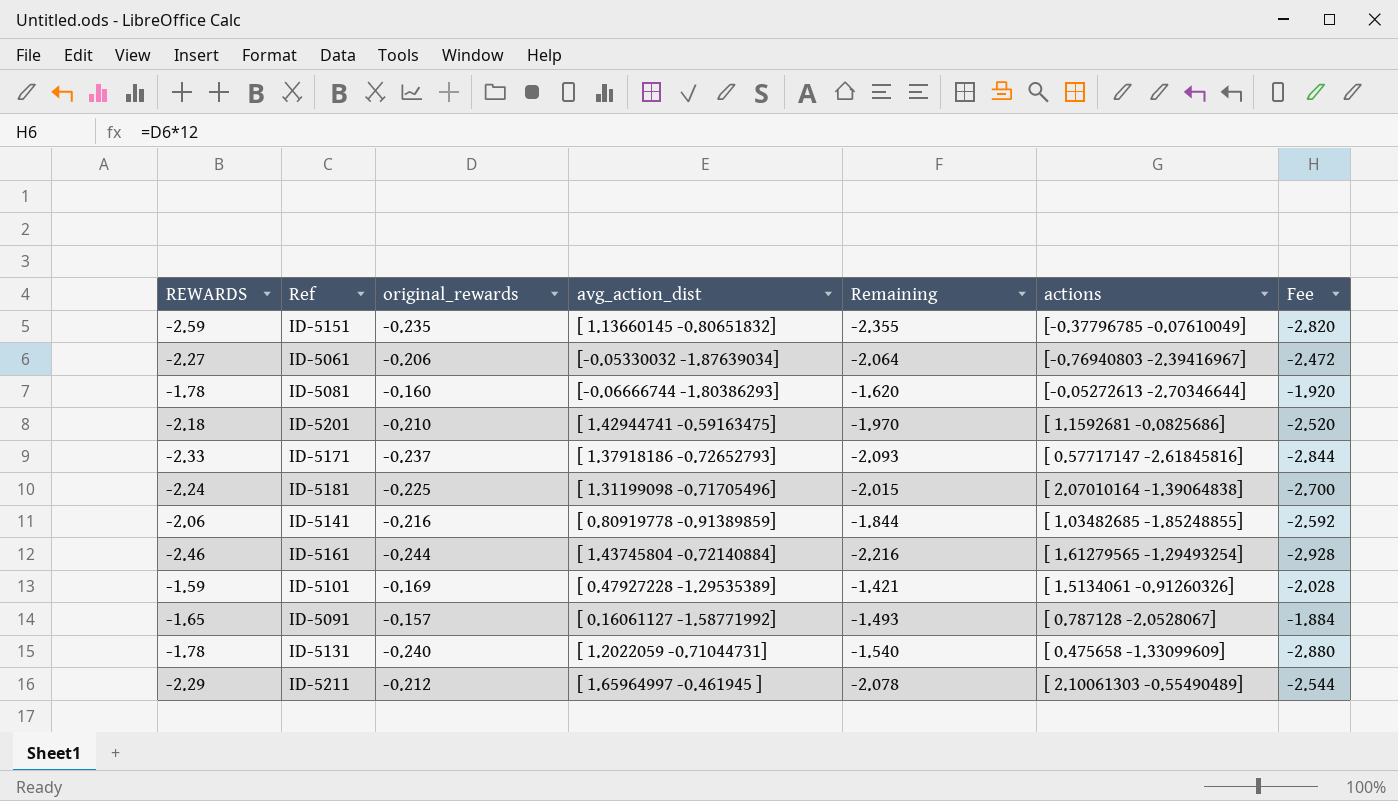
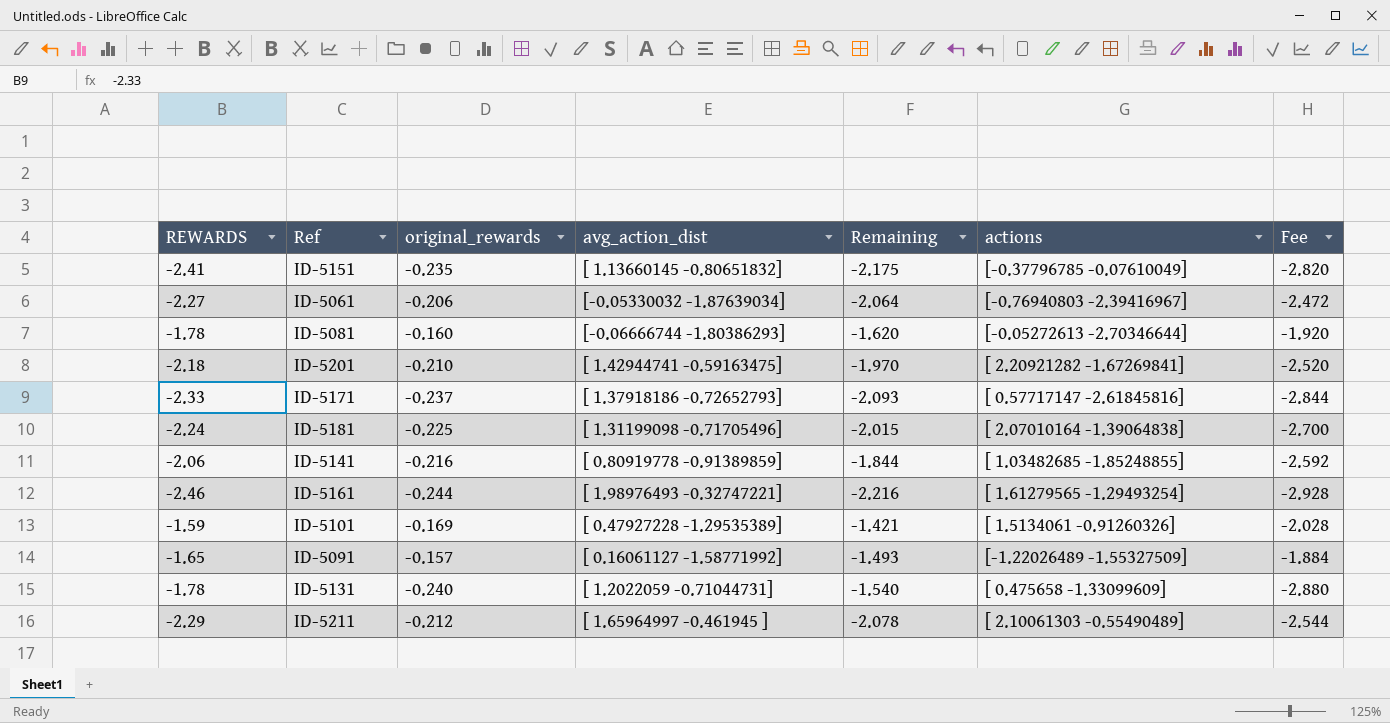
ID-5151 | REWARDS: -2.59 -> -2.41
ID-5151 | Remaining: -2.355 -> -2.175
ID-5201 | actions: [ 1.1592681 -0.0825686] -> [ 2.20921282 -1.67269841]
ID-5161 | avg_action_dist: [ 1.43745804 -0.72140884] -> [ 1.98976493 -0.32747221]
ID-5091 | actions: [ 0.787128 -2.0528067] -> [-1.22026489 -1.55327509]

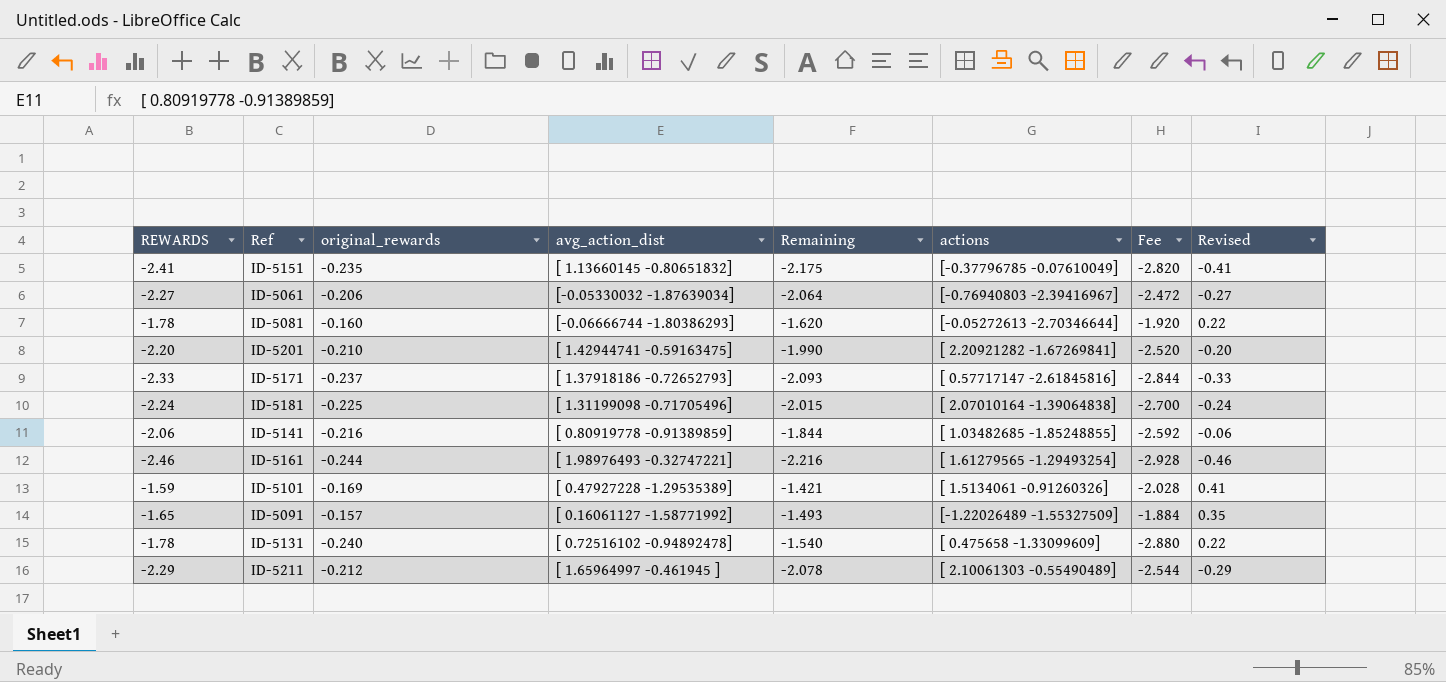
column Revised | formula: none -> [REWARDS] + 2
ID-5201 | REWARDS: -2.18 -> -2.20
ID-5201 | Remaining: -1.970 -> -1.990
ID-5131 | avg_action_dist: [ 1.2022059 -0.71044731] -> [ 0.72516102 -0.94892478]

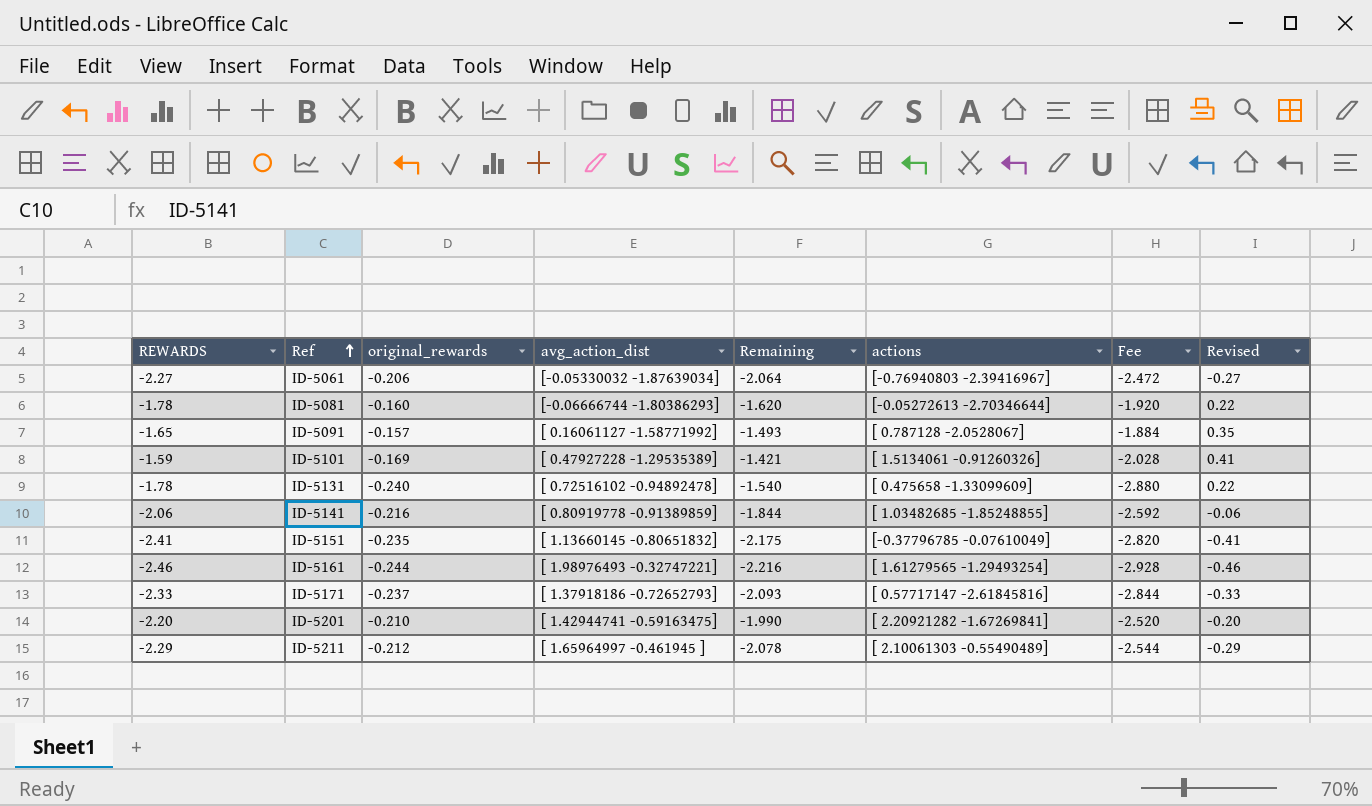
row order: none -> Ref ascending
row ID-5181: -2.24 | -0.225 | [ 1.31199098 -0.71705496] | -2.015 | [ 2.07010164 -1.39064838] | -2.700 | -0.24 -> none
ID-5091 | actions: [-1.22026489 -1.55327509] -> [ 0.787128 -2.0528067]

